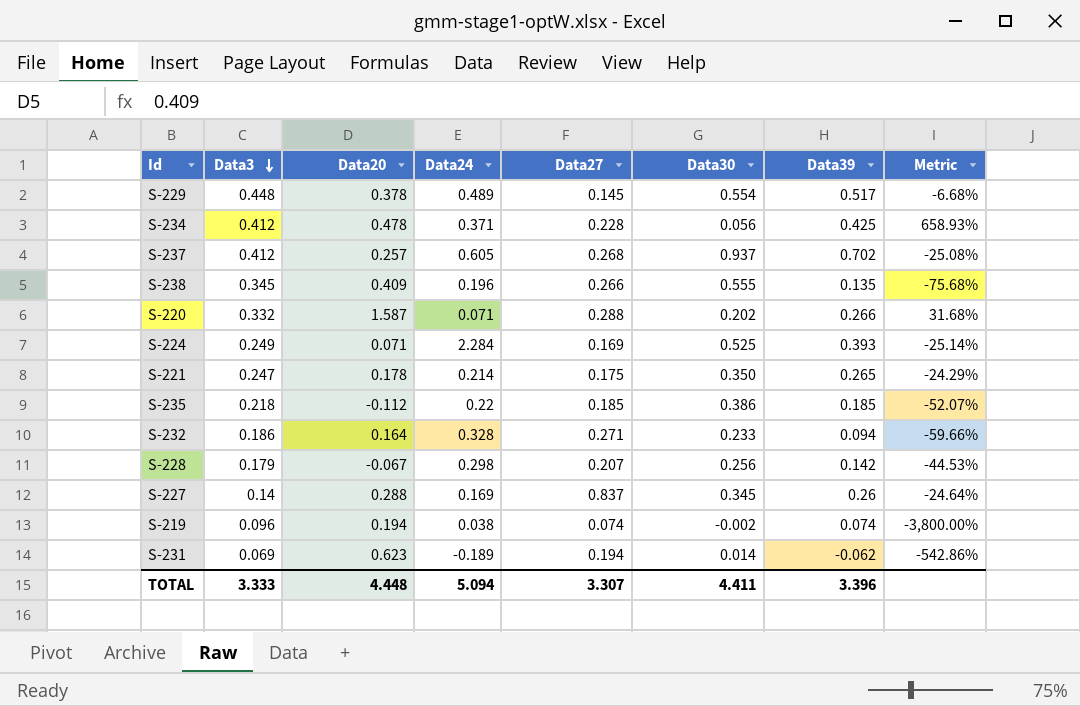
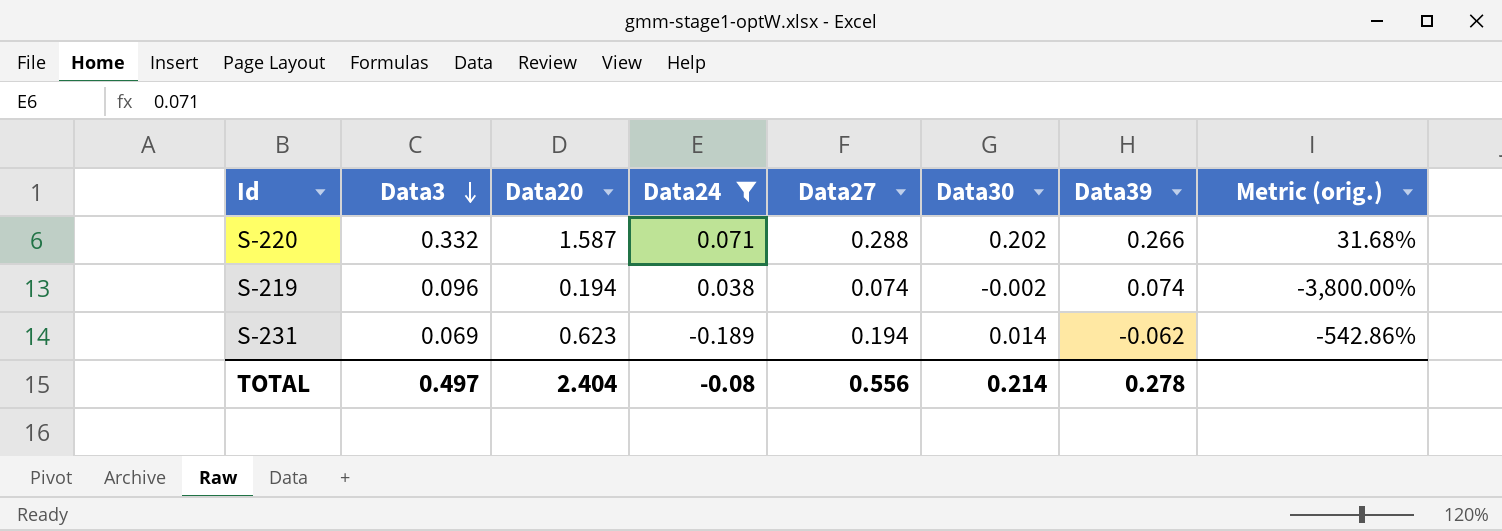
filter: none -> Data24 <= 0.071
column name: Metric -> Metric (orig.)
TOTAL | Data3: 3.333 -> 0.497
TOTAL | Data20: 4.448 -> 2.404
TOTAL | Data24: 5.094 -> -0.08
TOTAL | Data27: 3.307 -> 0.556
TOTAL | Data30: 4.411 -> 0.214
TOTAL | Data39: 3.396 -> 0.278

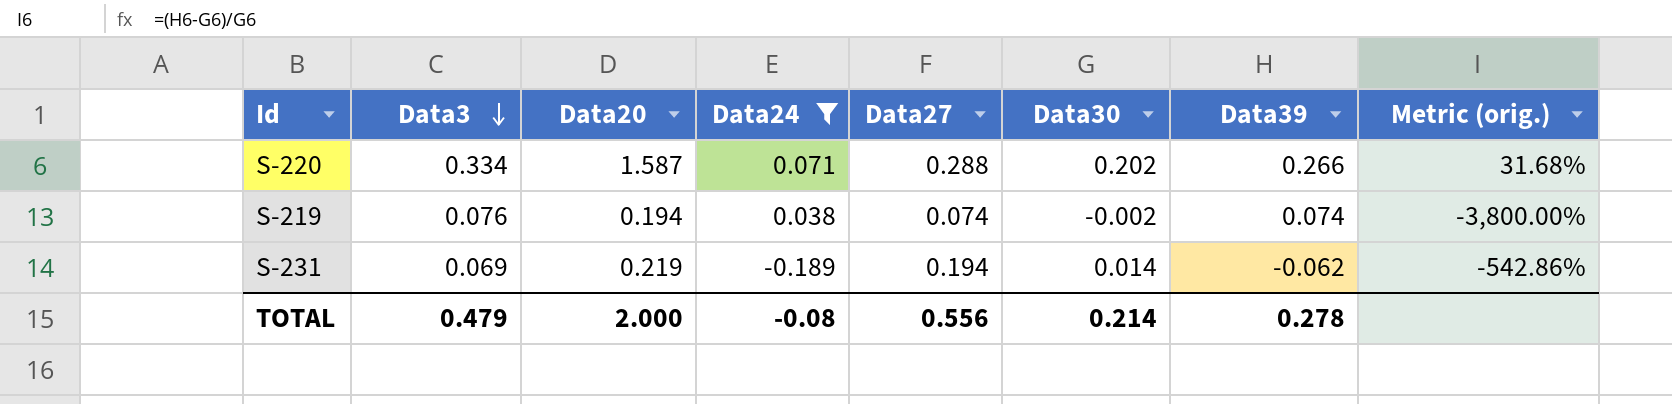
S-220 | Data3: 0.332 -> 0.334
S-219 | Data3: 0.096 -> 0.076
S-231 | Data20: 0.623 -> 0.219
TOTAL | Data3: 0.497 -> 0.479
TOTAL | Data20: 2.404 -> 2.000

